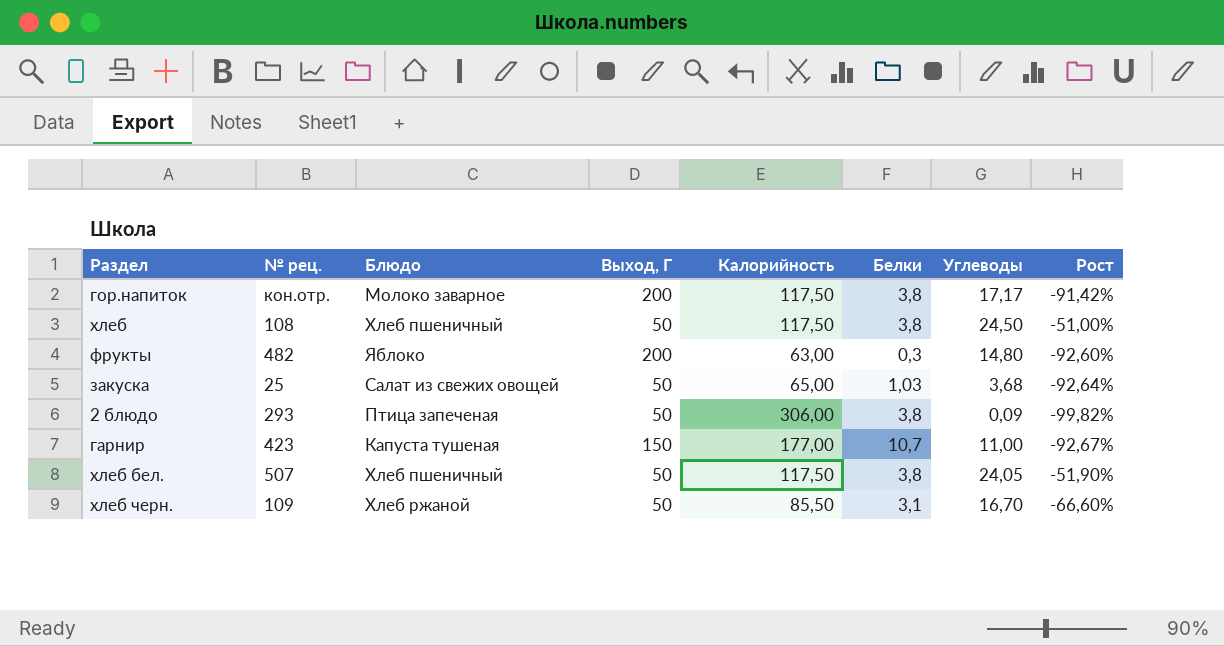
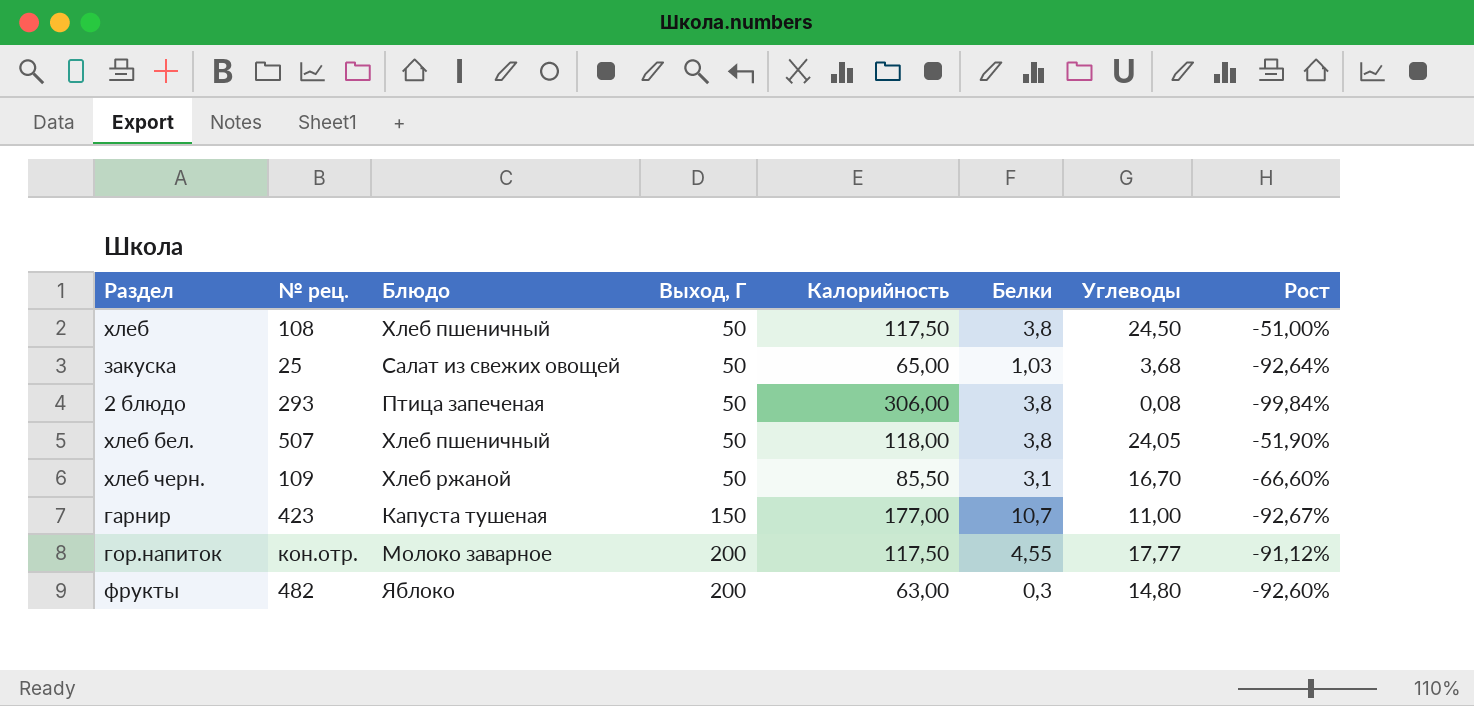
row order: none -> Выход, Г ascending
2 блюдо | Углеводы: 0,09 -> 0,08
2 блюдо | Рост: -99,82% -> -99,84%
хлеб бел. | Калорийность: 117,50 -> 118,00
гор.напиток | Белки: 3,8 -> 4,55
гор.напиток | Углеводы: 17,17 -> 17,77
гор.напиток | Рост: -91,42% -> -91,12%

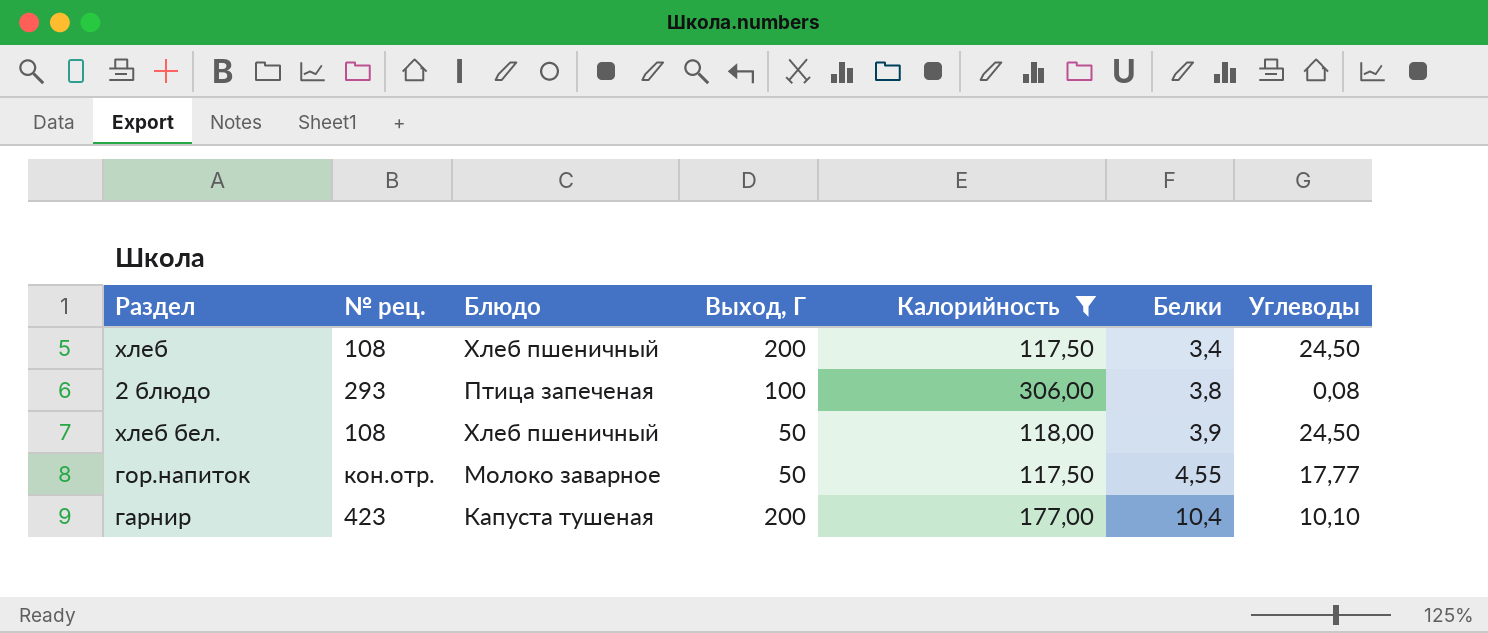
filter: none -> Калорийность >= 117,50
row order: Выход, Г ascending -> Белки ascending
column Рост | formula: ([Углеводы] - [Выход, Г]) / [Выход, Г] -> none
хлеб | Выход, Г: 50 -> 200
хлеб | Белки: 3,8 -> 3,4
2 блюдо | Выход, Г: 50 -> 100
хлеб бел. | № рец.: 507 -> 108
хлеб бел. | Белки: 3,8 -> 3,9
хлеб бел. | Углеводы: 24,05 -> 24,50
гор.напиток | Выход, Г: 200 -> 50
гарнир | Выход, Г: 150 -> 200
гарнир | Белки: 10,7 -> 10,4
гарнир | Углеводы: 11,00 -> 10,10

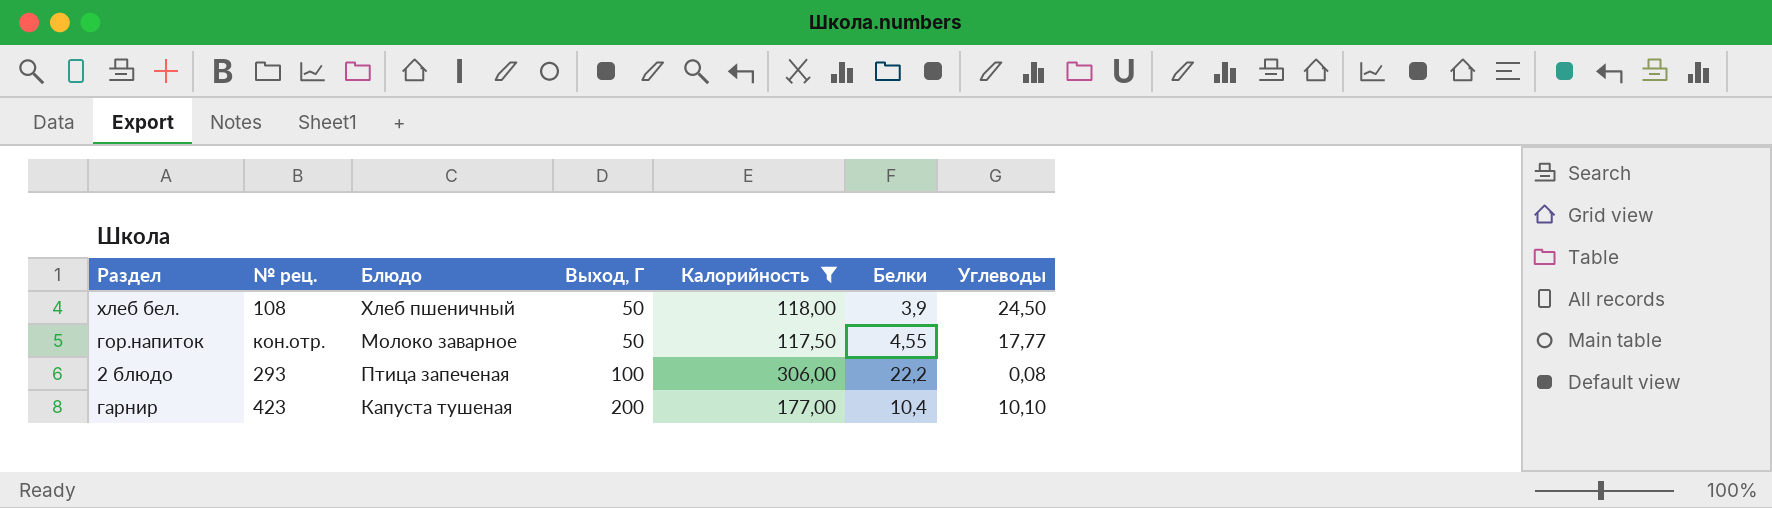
row order: Белки ascending -> Выход, Г ascending
row хлеб: 108 | Хлеб пшеничный | 200 | 117,50 | 3,4 | 24,50 -> none
2 блюдо | Белки: 3,8 -> 22,2

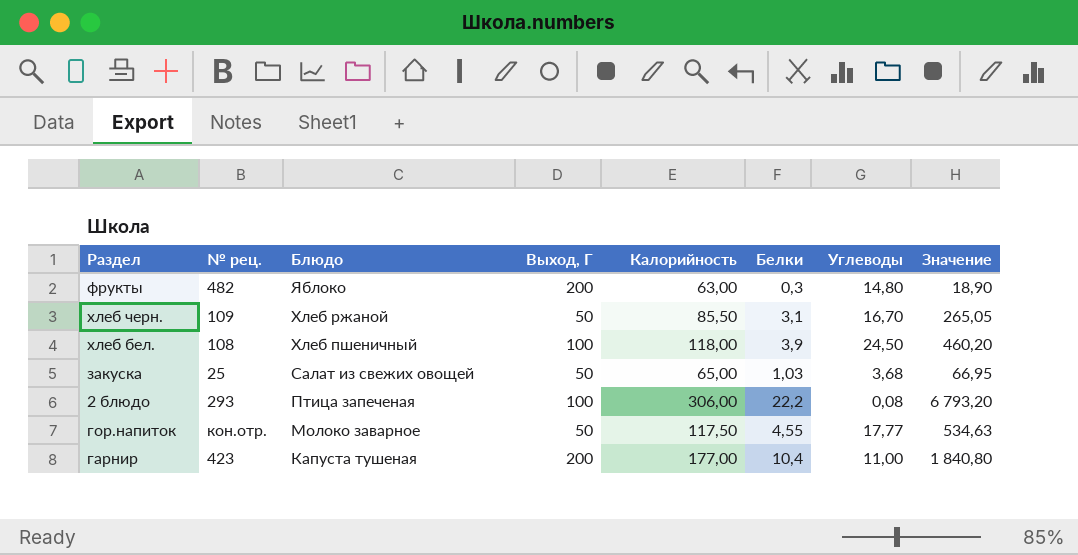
filter: Калорийность >= 117,50 -> none
row order: Выход, Г ascending -> Блюдо descending
column Значение | formula: none -> [Калорийность] * [Белки]
хлеб бел. | Выход, Г: 50 -> 100
гарнир | Углеводы: 10,10 -> 11,00

